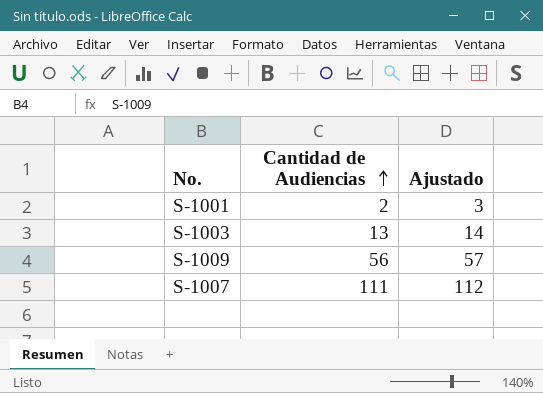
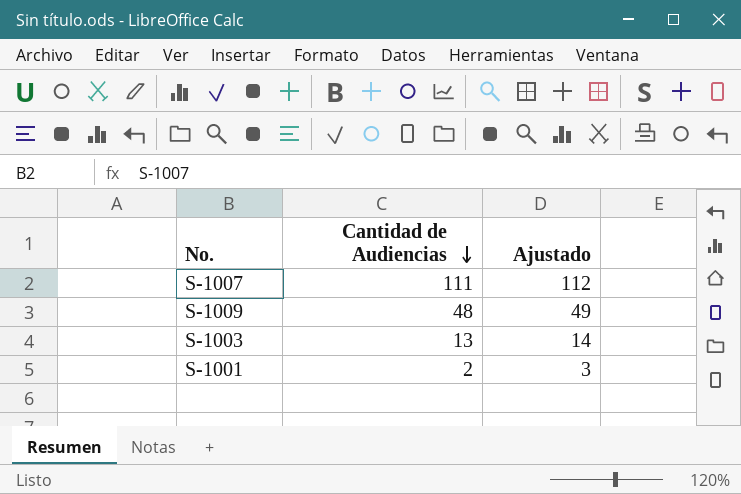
row order: Cantidad de Audiencias ascending -> Cantidad de Audiencias descending
S-1009 | Cantidad de Audiencias: 56 -> 48
S-1009 | Ajustado: 57 -> 49

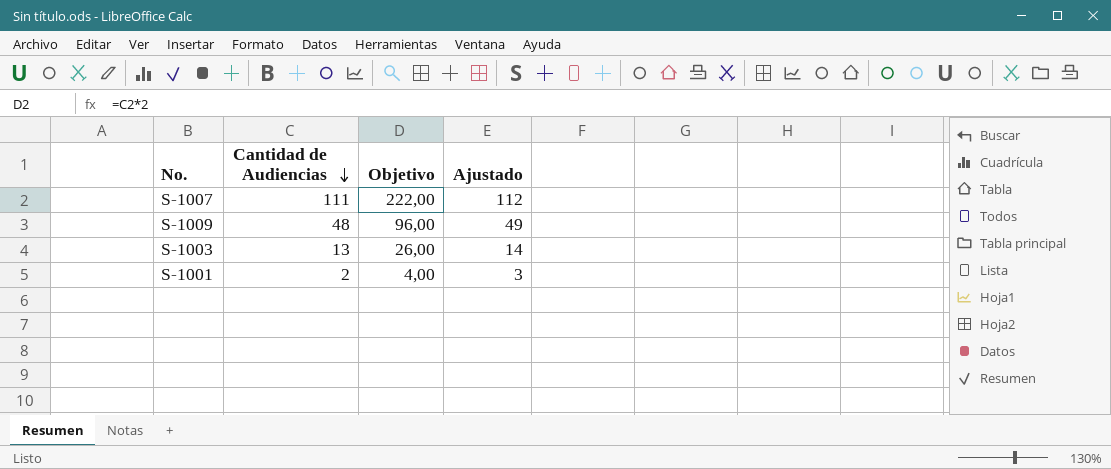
column Objetivo | formula: none -> [Cantidad de Audiencias] * 2

